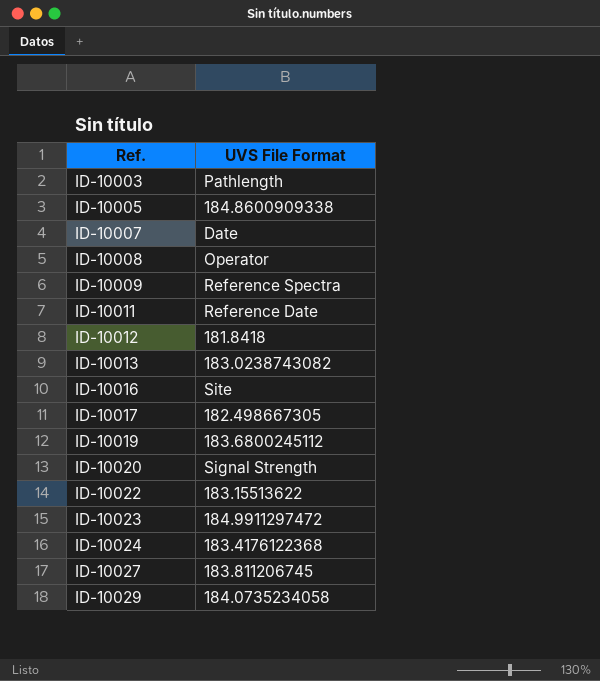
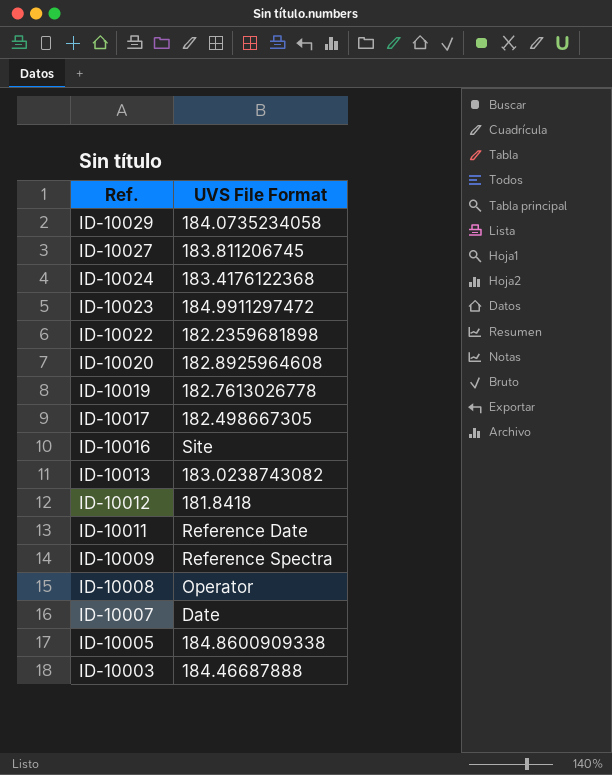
row order: Ref. ascending -> Ref. descending
ID-10022 | UVS File Format: 183.15513622 -> 182.2359681898
ID-10020 | UVS File Format: Signal Strength -> 182.8925964608
ID-10019 | UVS File Format: 183.6800245112 -> 182.7613026778
ID-10003 | UVS File Format: Pathlength -> 184.46687888

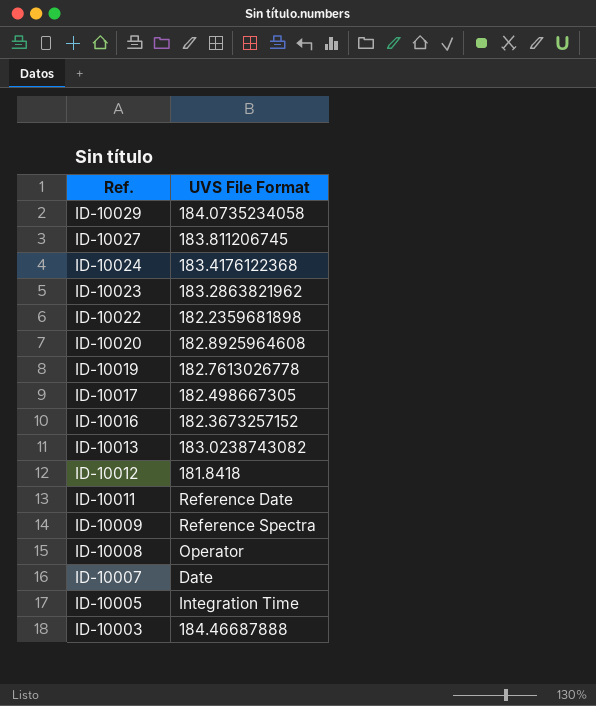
ID-10023 | UVS File Format: 184.9911297472 -> 183.2863821962
ID-10016 | UVS File Format: Site -> 182.3673257152
ID-10005 | UVS File Format: 184.8600909338 -> Integration Time

